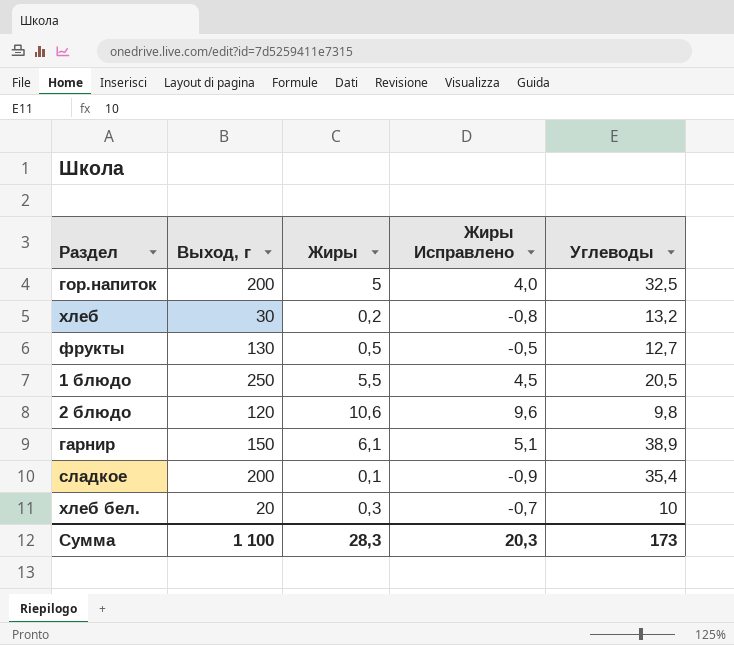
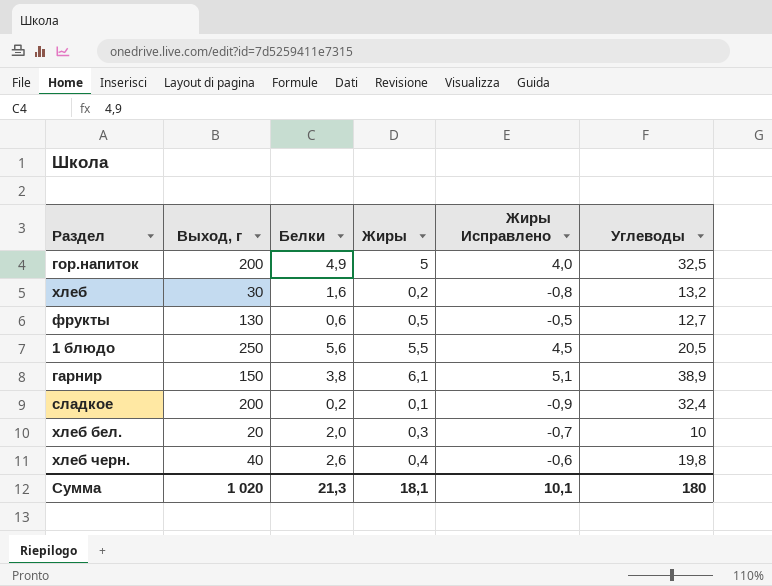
column Белки | position: none -> 3
row 2 блюдо: 120 | 10,6 | 9,6 | 9,8 -> none
сладкое | Углеводы: 35,4 -> 32,4
row хлеб черн.: none -> 40 | 2,6 | 0,4 | -0,6 | 19,8
Сумма | Выход, г: 1 100 -> 1 020
Сумма | Жиры: 28,3 -> 18,1
Сумма | Жиры Исправлено: 20,3 -> 10,1
Сумма | Углеводы: 173 -> 180

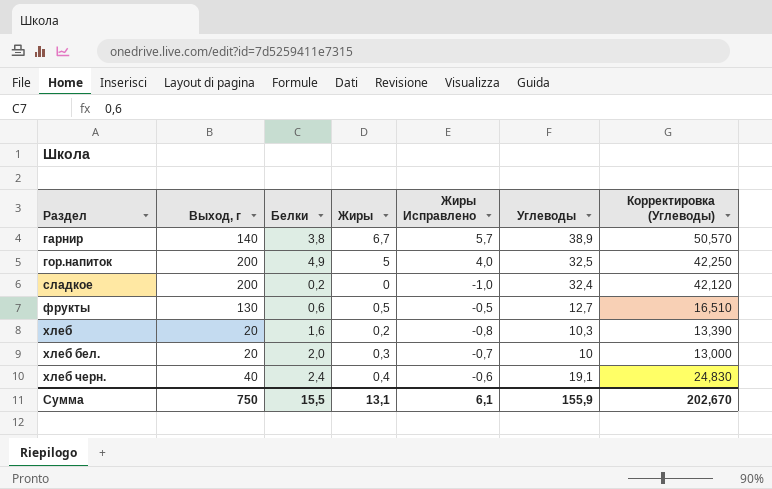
row order: none -> Раздел ascending
column Корректировка (Углеводы) | formula: none -> [Углеводы] * 1,3
row 1 блюдо: 250 | 5,6 | 5,5 | 4,5 | 20,5 -> none
гарнир | Выход, г: 150 -> 140
гарнир | Жиры: 6,1 -> 6,7
гарнир | Жиры Исправлено: 5,1 -> 5,7
сладкое | Жиры: 0,1 -> 0
сладкое | Жиры Исправлено: -0,9 -> -1,0
хлеб | Выход, г: 30 -> 20
хлеб | Углеводы: 13,2 -> 10,3
хлеб черн. | Белки: 2,6 -> 2,4
хлеб черн. | Углеводы: 19,8 -> 19,1
Сумма | Выход, г: 1 020 -> 750
Сумма | Белки: 21,3 -> 15,5
Сумма | Жиры: 18,1 -> 13,1
Сумма | Жиры Исправлено: 10,1 -> 6,1
Сумма | Углеводы: 180 -> 155,9

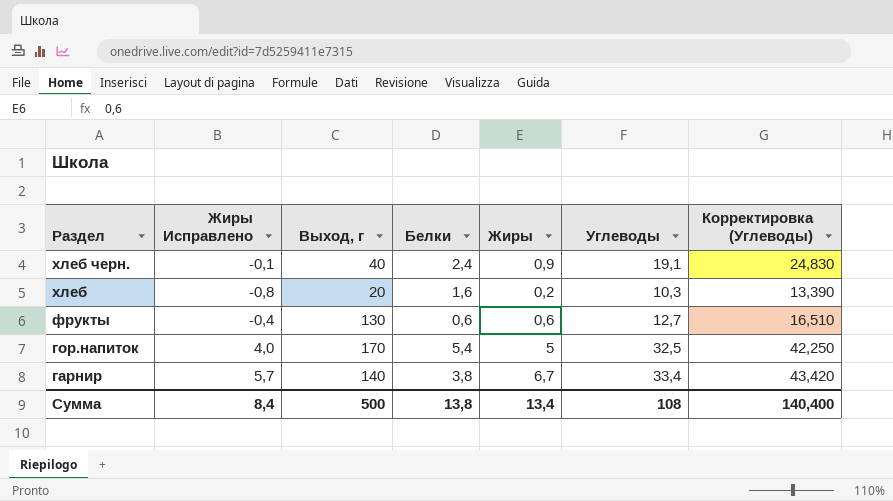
row order: Раздел ascending -> Раздел descending
column Жиры Исправлено | position: 5 -> 2
row сладкое: 200 | 0,2 | 0 | -1,0 | 32,4 | 42,120 -> none
row хлеб бел.: 20 | 2,0 | 0,3 | -0,7 | 10 | 13,000 -> none
хлеб черн. | Жиры Исправлено: -0,6 -> -0,1
хлеб черн. | Жиры: 0,4 -> 0,9
фрукты | Жиры Исправлено: -0,5 -> -0,4
фрукты | Жиры: 0,5 -> 0,6
гор.напиток | Выход, г: 200 -> 170
гор.напиток | Белки: 4,9 -> 5,4
гарнир | Углеводы: 38,9 -> 33,4
гарнир | Корректировка (Углеводы): 50,570 -> 43,420
Сумма | Жиры Исправлено: 6,1 -> 8,4
Сумма | Выход, г: 750 -> 500
Сумма | Белки: 15,5 -> 13,8
Сумма | Жиры: 13,1 -> 13,4
Сумма | Углеводы: 155,9 -> 108
Сумма | Корректировка (Углеводы): 202,670 -> 140,400

